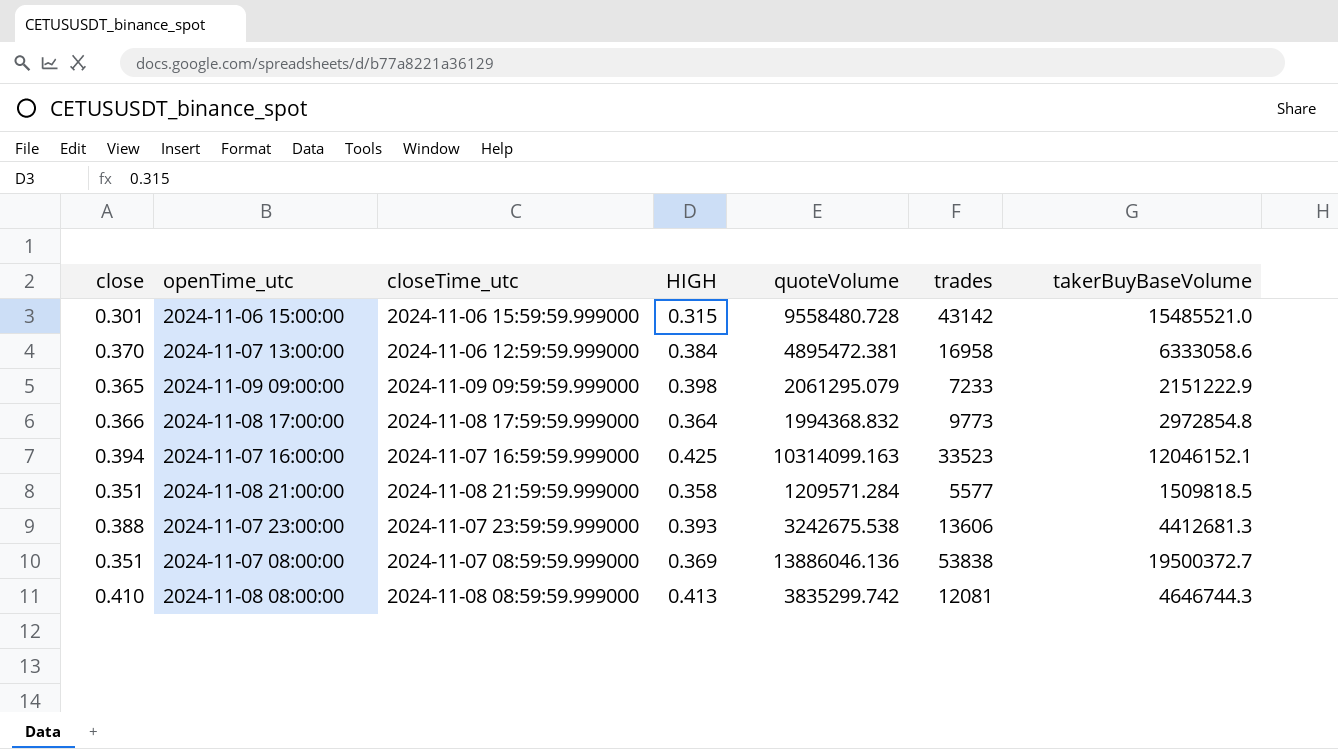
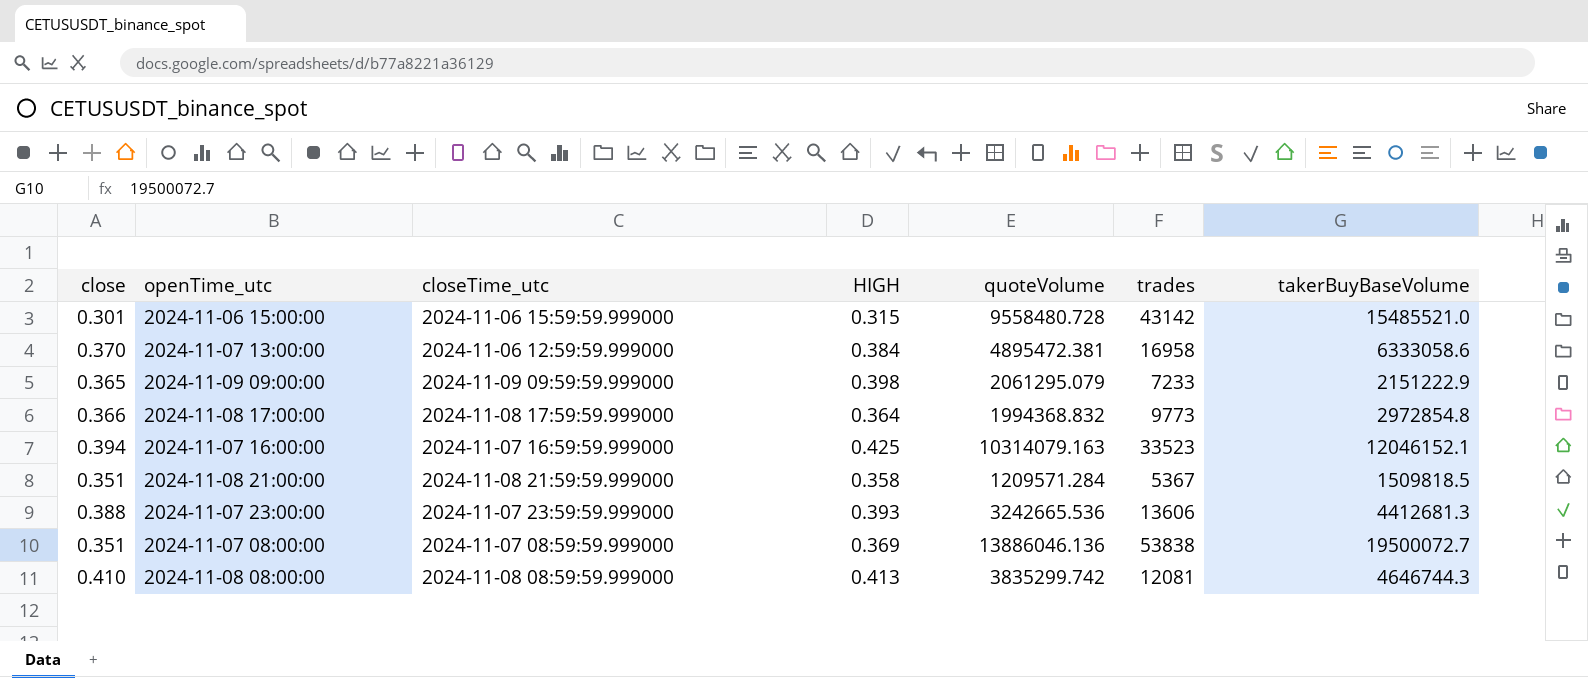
2024-11-07 16:00:00 | quoteVolume: 10314099.163 -> 10314079.163
2024-11-08 21:00:00 | trades: 5577 -> 5367
2024-11-07 23:00:00 | quoteVolume: 3242675.538 -> 3242665.536
2024-11-07 08:00:00 | takerBuyBaseVolume: 19500372.7 -> 19500072.7

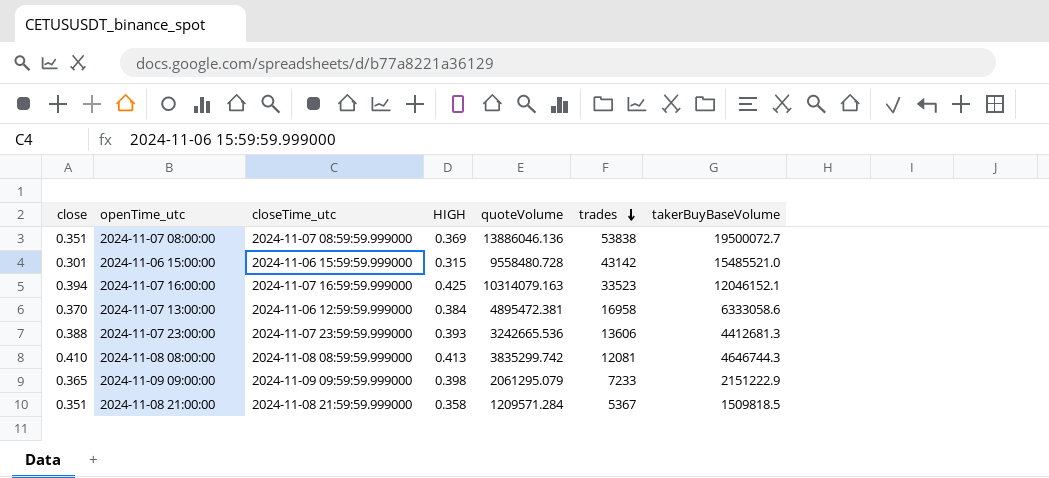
row order: none -> trades descending
row 2024-11-08 17:00:00: 0.366 | 2024-11-08 17:59:59.999000 | 0.364 | 1994368.832 | 9773 | 2972854.8 -> none

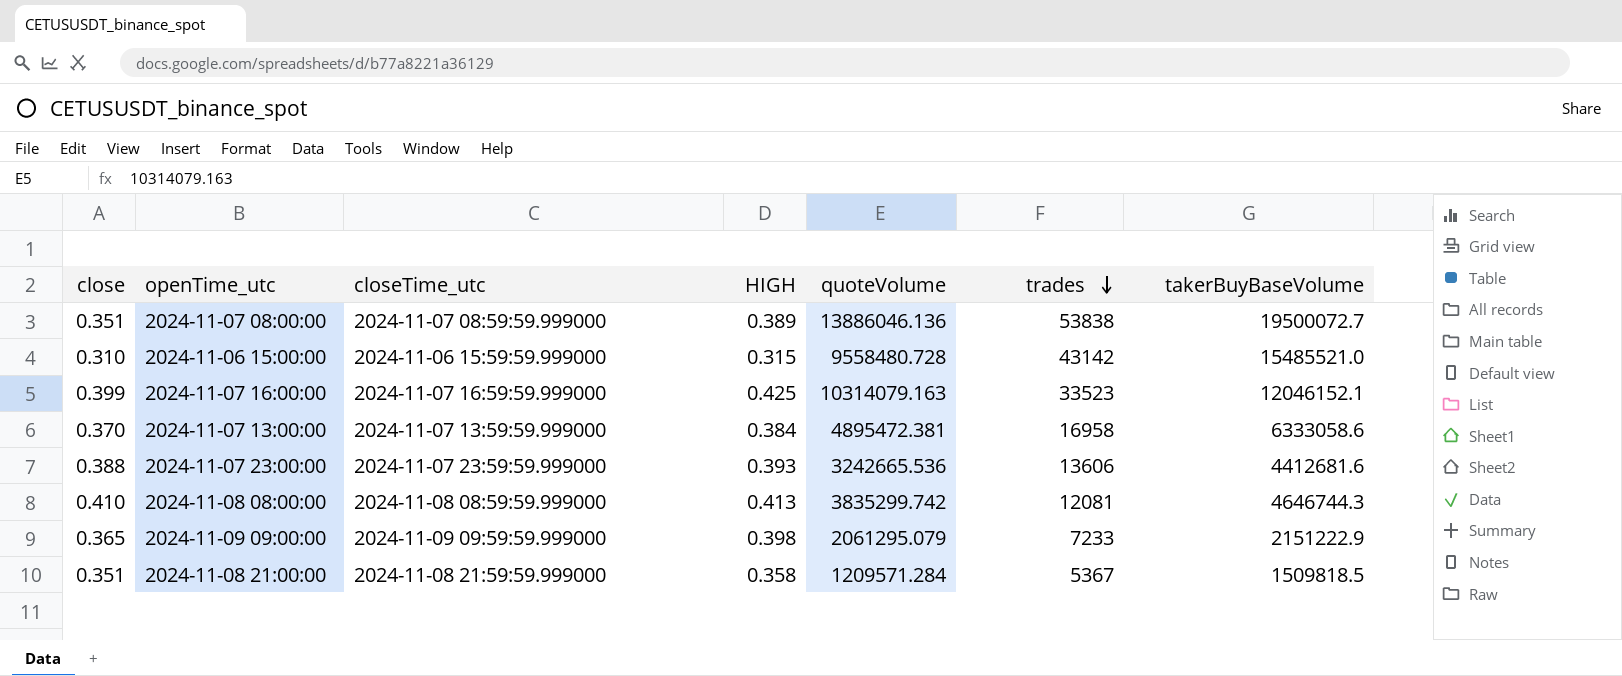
2024-11-07 08:00:00 | HIGH: 0.369 -> 0.389
2024-11-06 15:00:00 | close: 0.301 -> 0.310
2024-11-07 16:00:00 | close: 0.394 -> 0.399
2024-11-07 13:00:00 | closeTime_utc: 2024-11-06 12:59:59.999000 -> 2024-11-07 13:59:59.999000
2024-11-07 23:00:00 | takerBuyBaseVolume: 4412681.3 -> 4412681.6

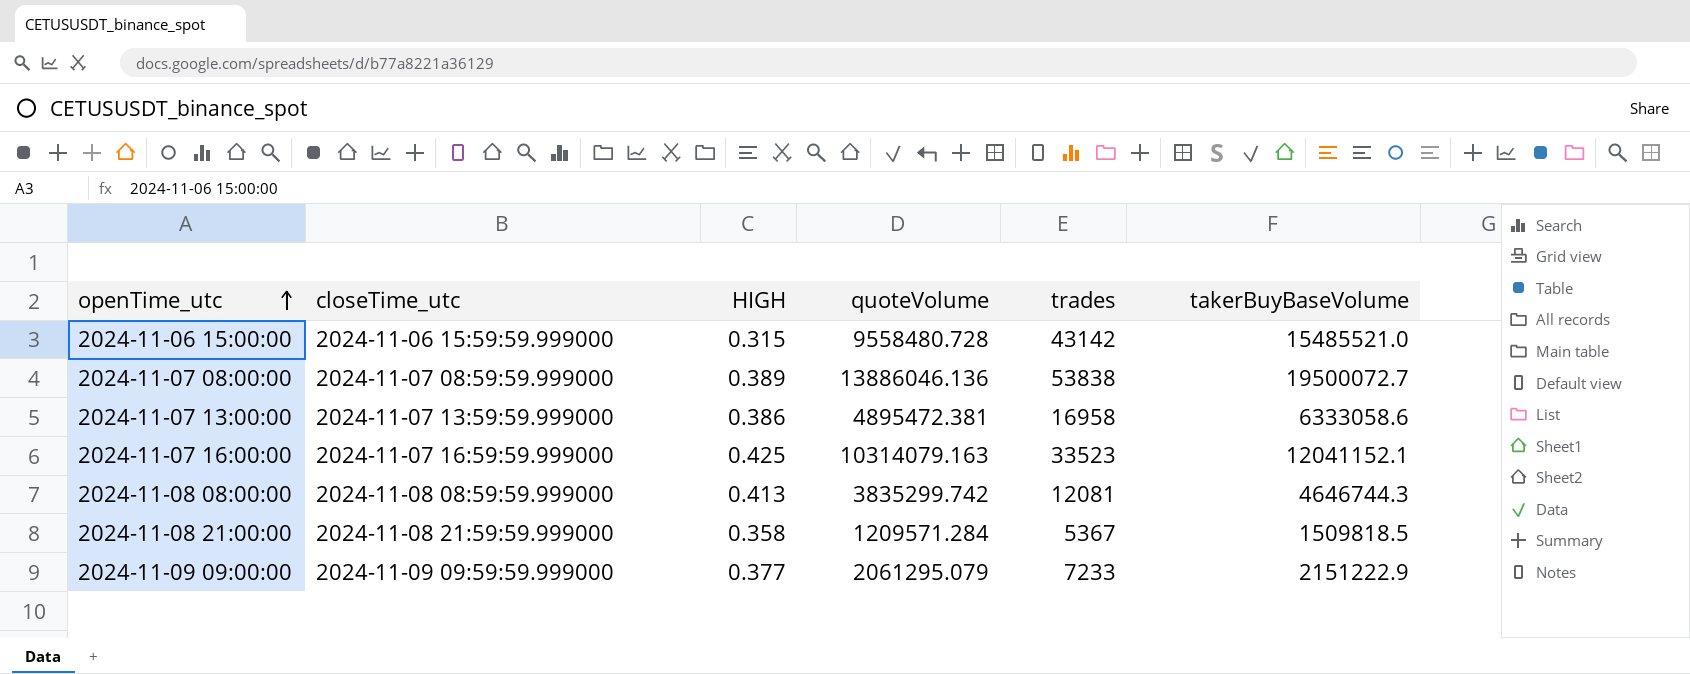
row order: trades descending -> openTime_utc ascending
column close | position: 1 -> none
row 2024-11-07 23:00:00: 0.388 | 2024-11-07 23:59:59.999000 | 0.393 | 3242665.536 | 13606 | 4412681.6 -> none
2024-11-07 13:00:00 | HIGH: 0.384 -> 0.386
2024-11-07 16:00:00 | takerBuyBaseVolume: 12046152.1 -> 12041152.1
2024-11-09 09:00:00 | HIGH: 0.398 -> 0.377

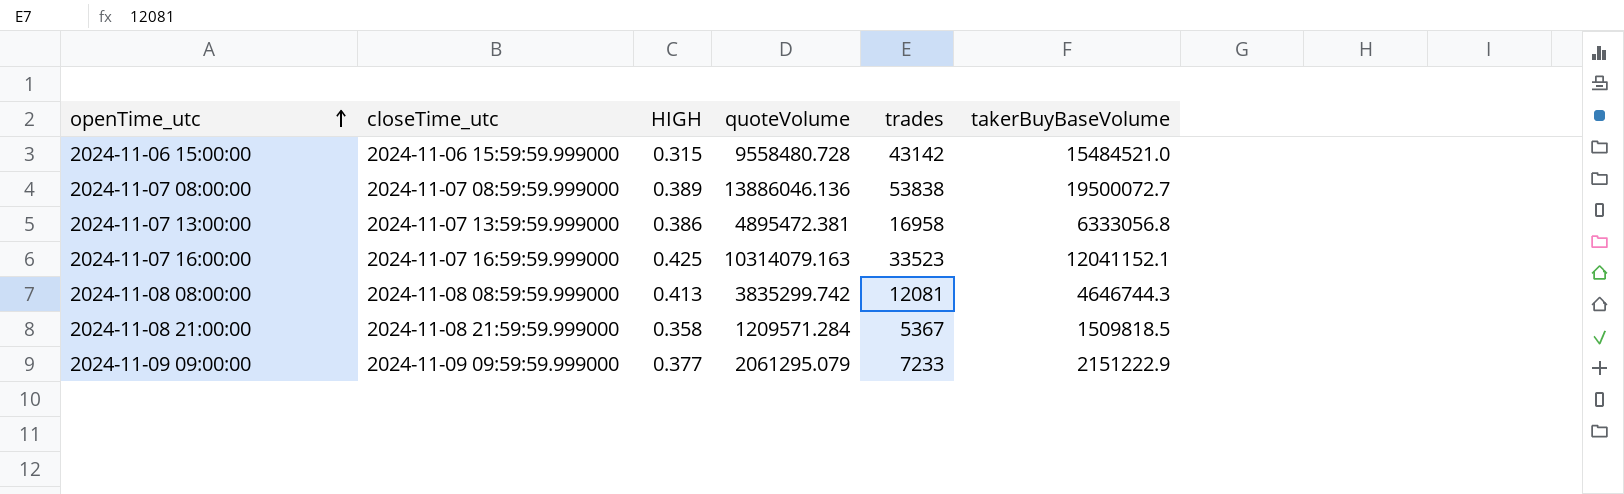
2024-11-06 15:00:00 | takerBuyBaseVolume: 15485521.0 -> 15484521.0
2024-11-07 13:00:00 | takerBuyBaseVolume: 6333058.6 -> 6333056.8

